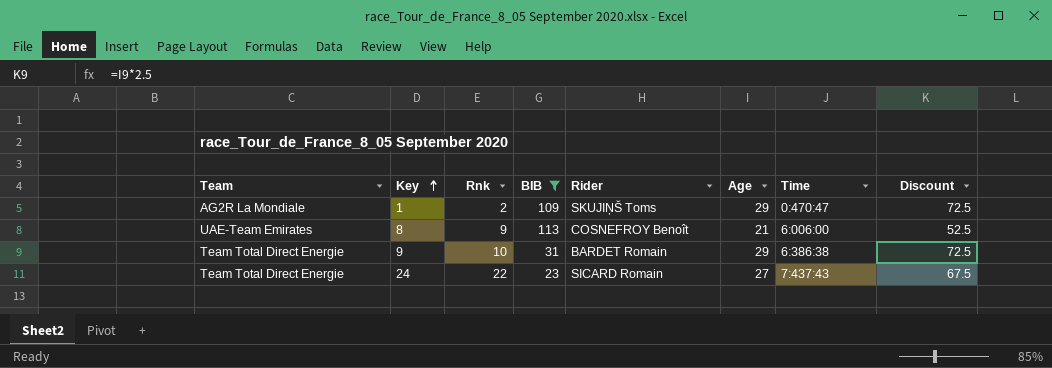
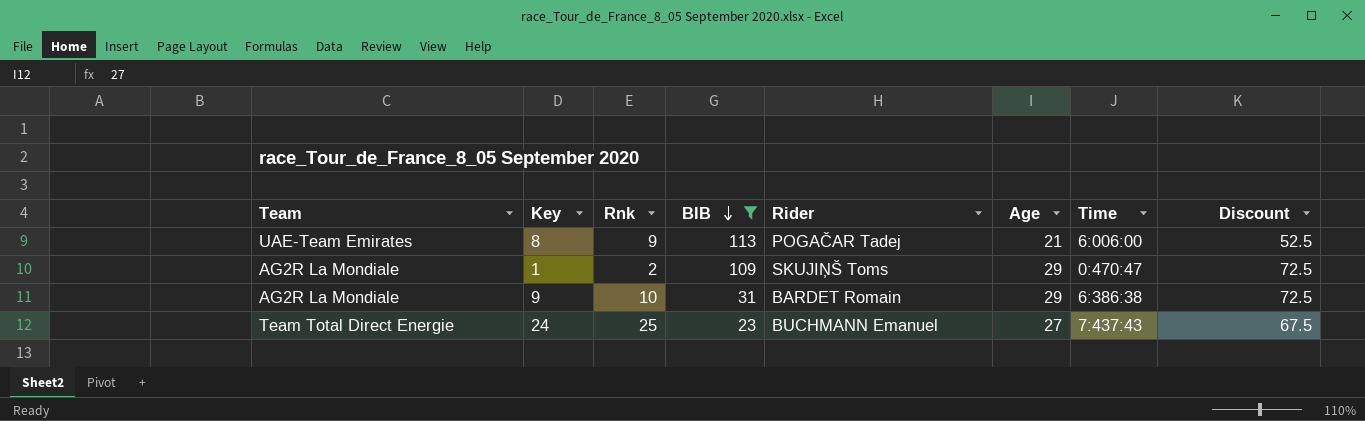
row order: Key ascending -> BIB descending
8 | Rider: COSNEFROY Benoît -> POGAČAR Tadej
9 | Team: Team Total Direct Energie -> AG2R La Mondiale
24 | Rnk: 22 -> 25
24 | Rider: SICARD Romain -> BUCHMANN Emanuel

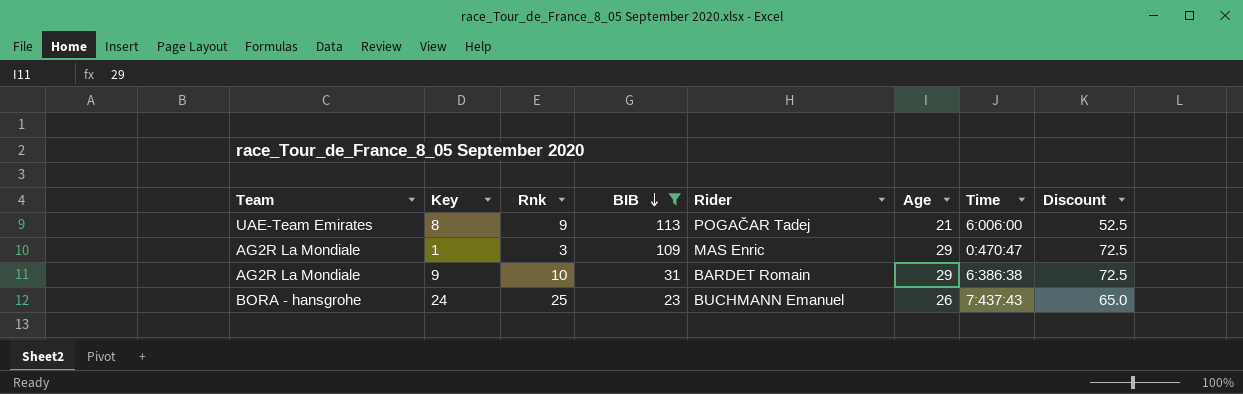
1 | Rnk: 2 -> 3
1 | Rider: SKUJIŅŠ Toms -> MAS Enric
24 | Team: Team Total Direct Energie -> BORA - hansgrohe
24 | Age: 27 -> 26
24 | Discount: 67.5 -> 65.0

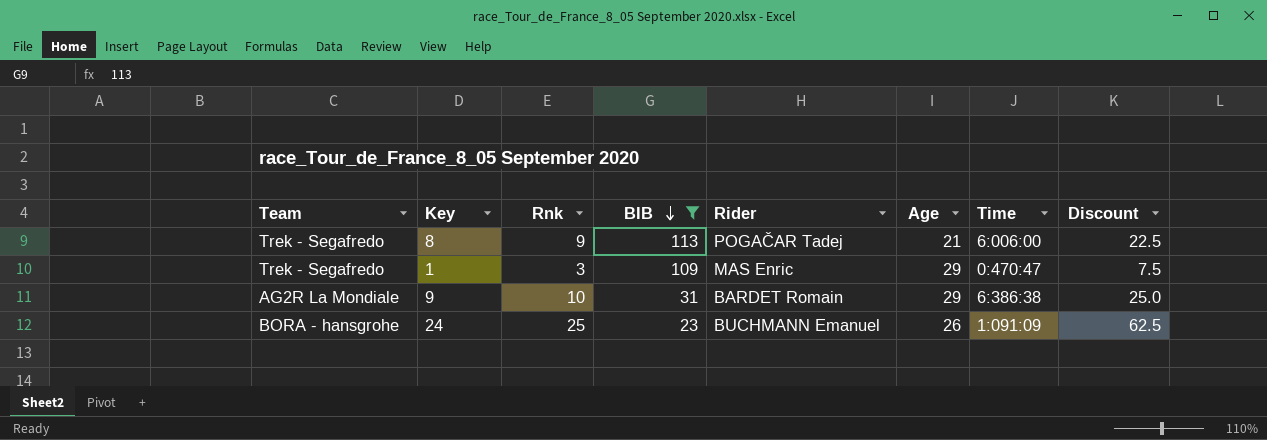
column Discount | formula: [Age] * 2.5 -> [Rnk] * 2.5
8 | Team: UAE-Team Emirates -> Trek - Segafredo
1 | Team: AG2R La Mondiale -> Trek - Segafredo
24 | Time: 7:437:43 -> 1:091:09

